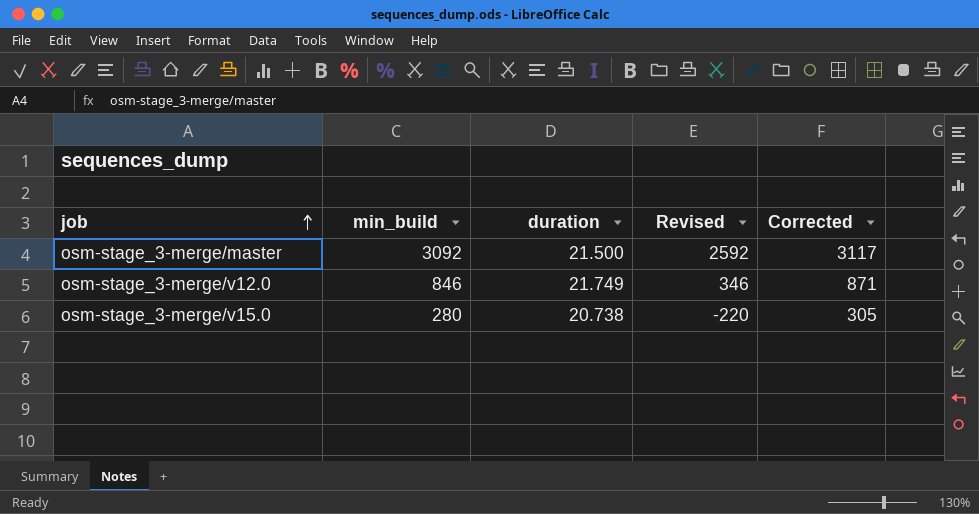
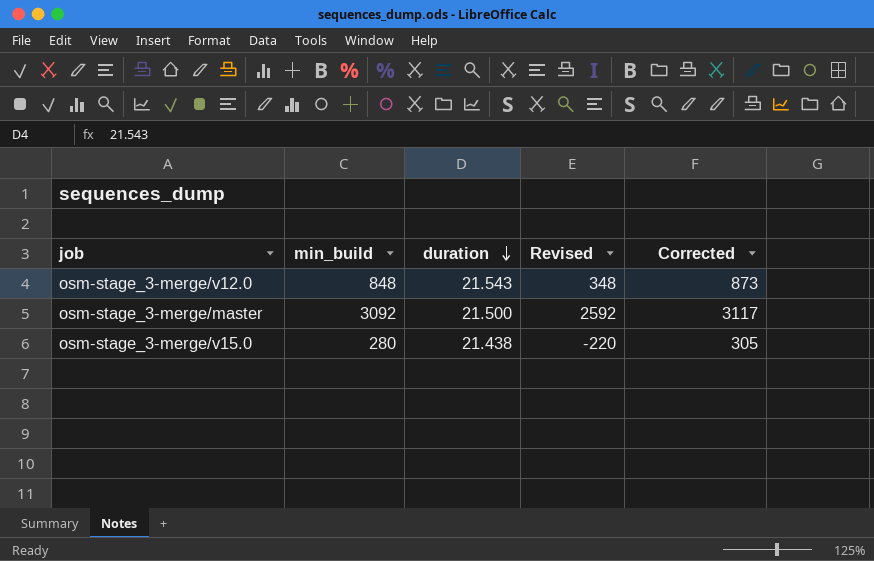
row order: job ascending -> duration descending
osm-stage_3-merge/v12.0 | min_build: 846 -> 848
osm-stage_3-merge/v12.0 | duration: 21.749 -> 21.543
osm-stage_3-merge/v12.0 | Revised: 346 -> 348
osm-stage_3-merge/v12.0 | Corrected: 871 -> 873
osm-stage_3-merge/v15.0 | duration: 20.738 -> 21.438

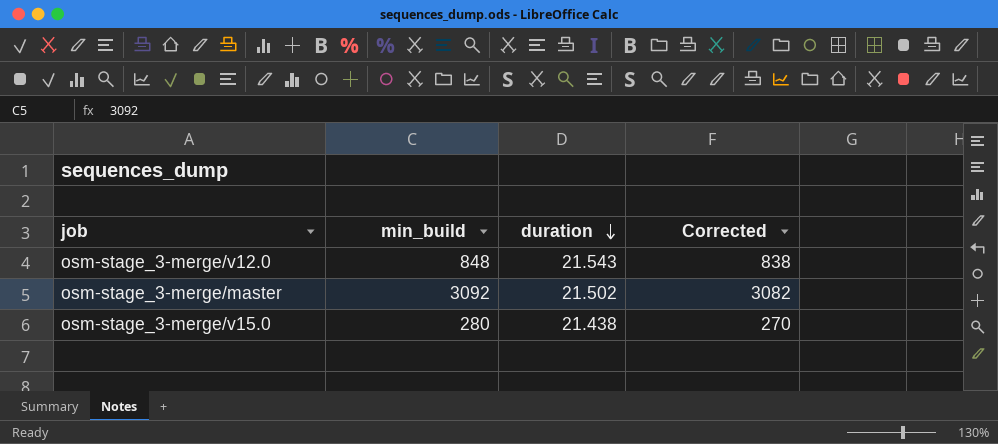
column Revised | formula: [min_build] - 500 -> none
column Corrected | formula: [min_build] + 25 -> [min_build] - 10
osm-stage_3-merge/master | duration: 21.500 -> 21.502

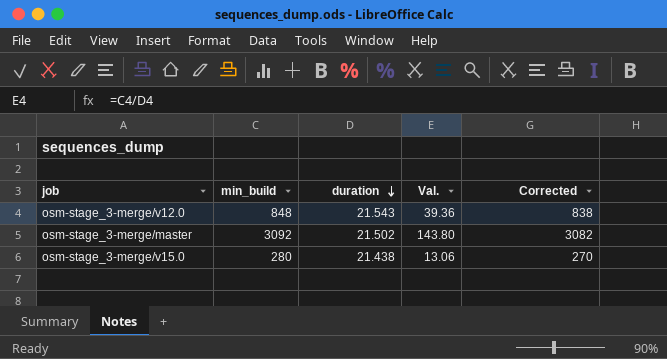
column Val. | formula: none -> [min_build] / [duration]

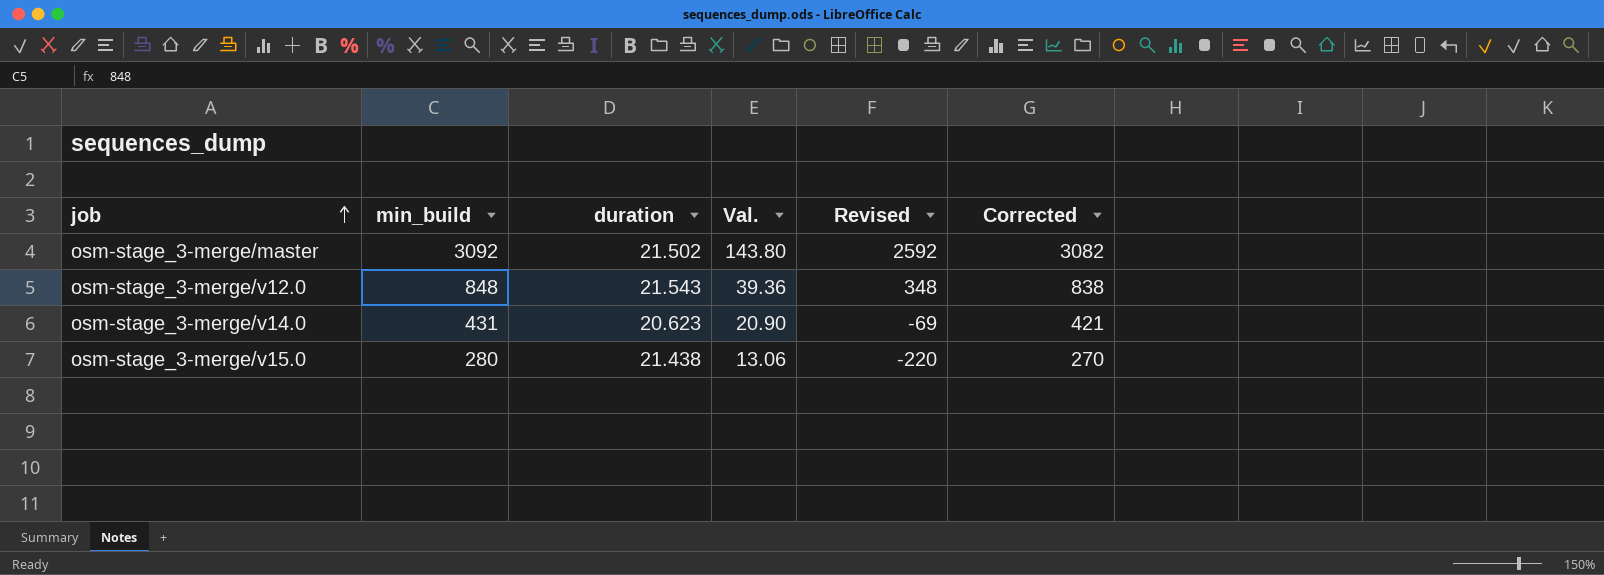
row order: duration descending -> job ascending
column Revised | formula: none -> [min_build] - 500
row osm-stage_3-merge/v14.0: none -> 431 | 20.623 | 20.90 | -69 | 421

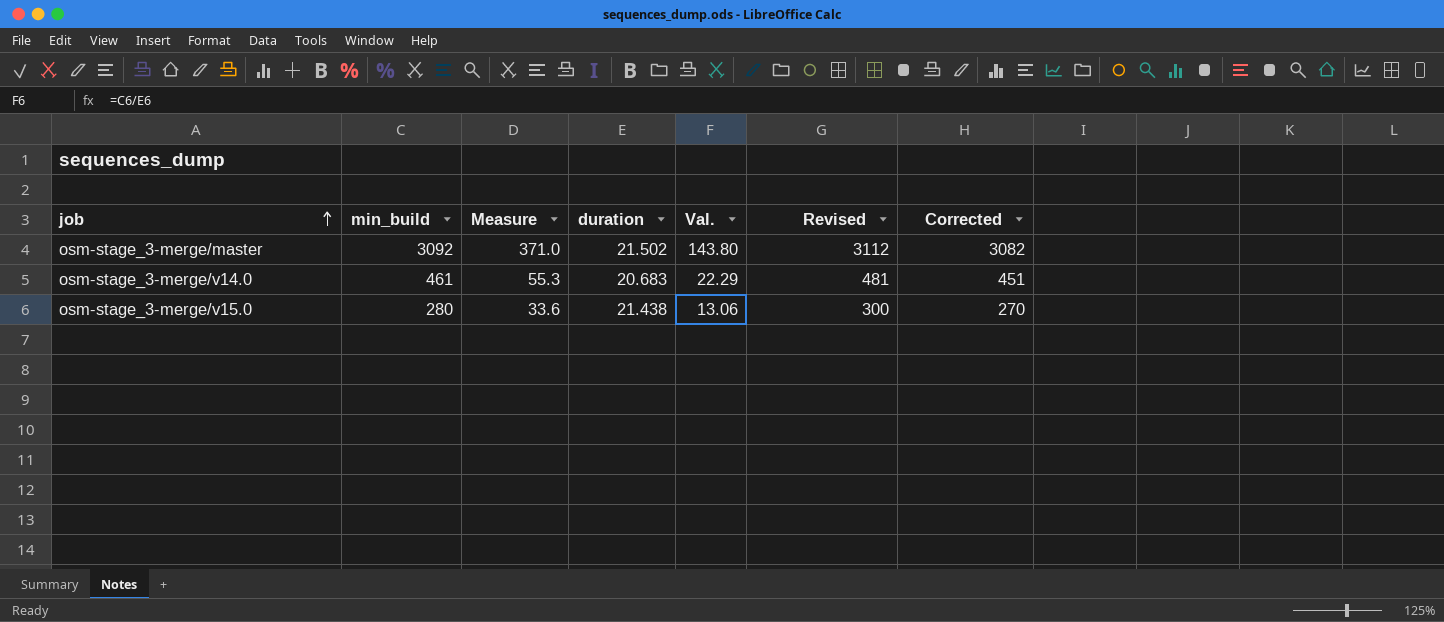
column Measure | formula: none -> [min_build] * 0.12
column Revised | formula: [min_build] - 500 -> [min_build] + 20
row osm-stage_3-merge/v12.0: 848 | 21.543 | 39.36 | 348 | 838 -> none
osm-stage_3-merge/v14.0 | min_build: 431 -> 461
osm-stage_3-merge/v14.0 | duration: 20.623 -> 20.683
osm-stage_3-merge/v14.0 | Val.: 20.90 -> 22.29
osm-stage_3-merge/v14.0 | Corrected: 421 -> 451

